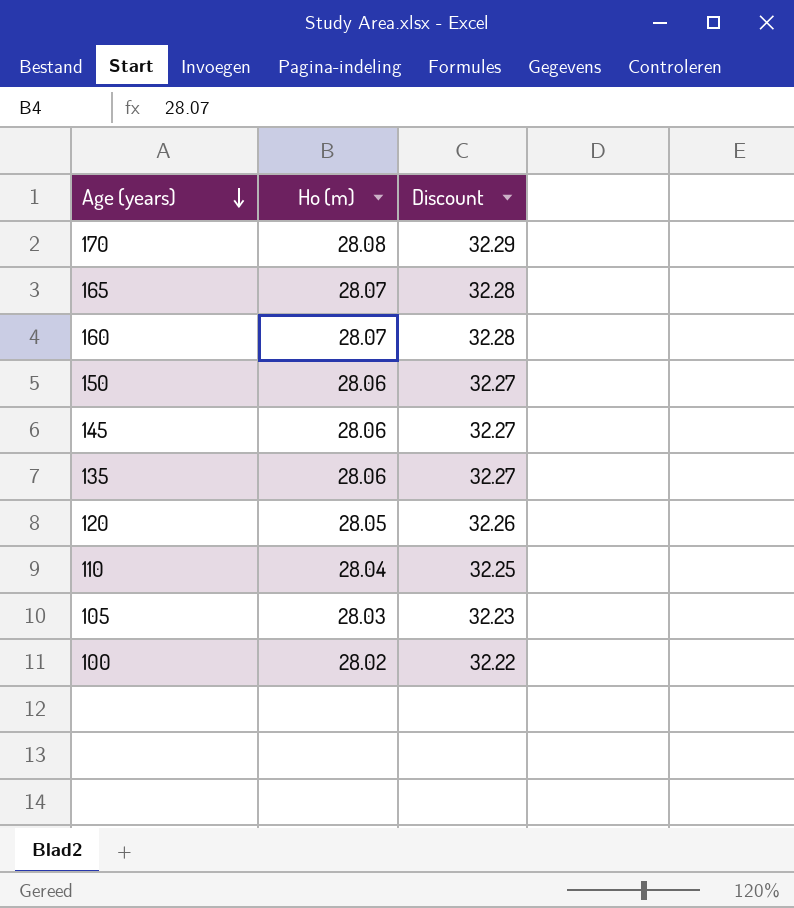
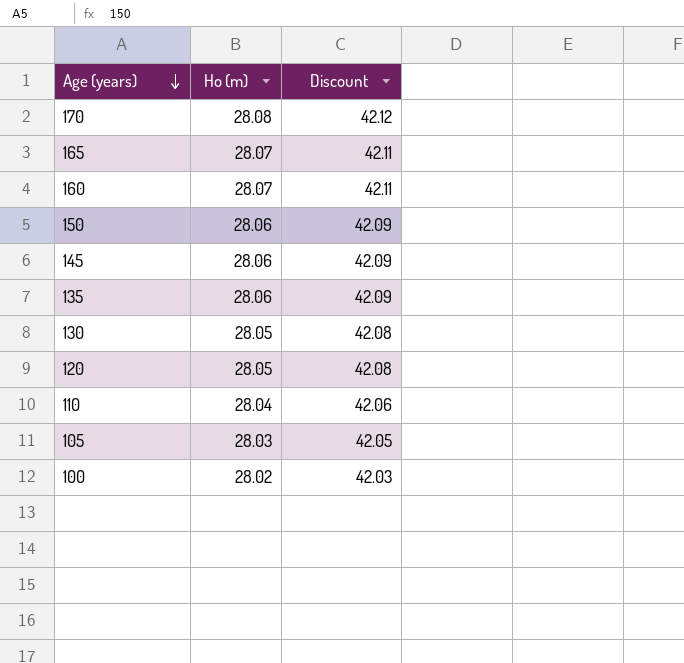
column Discount | formula: [Ho (m)] * 1.15 -> [Ho (m)] * 1.5
row 130: none -> 28.05 | 42.08

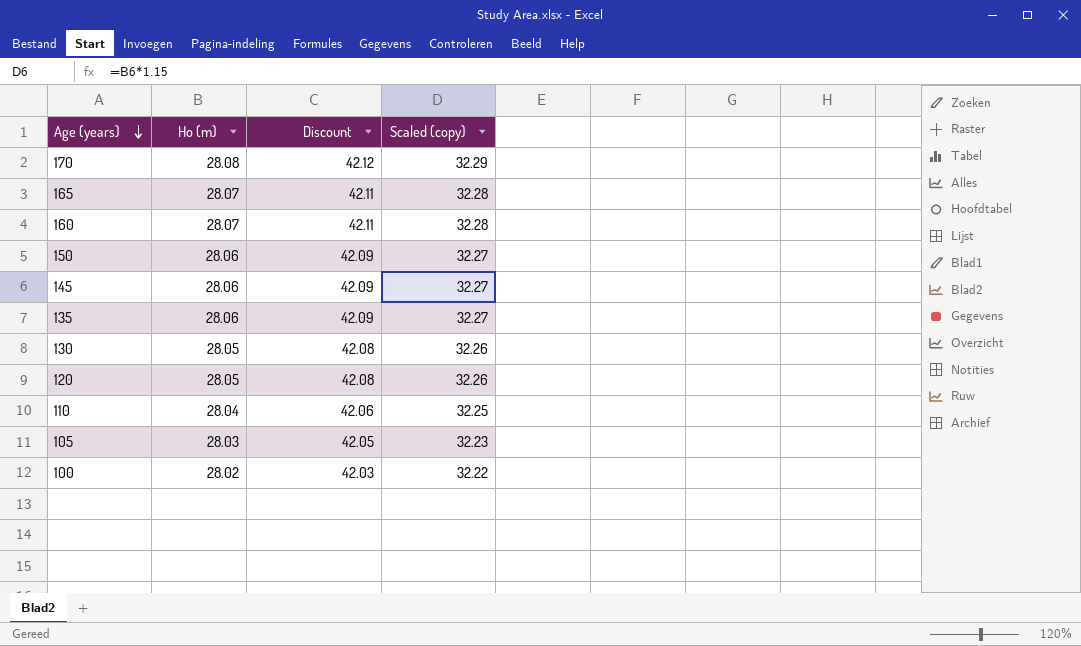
column Scaled (copy) | formula: none -> [Ho (m)] * 1.15

